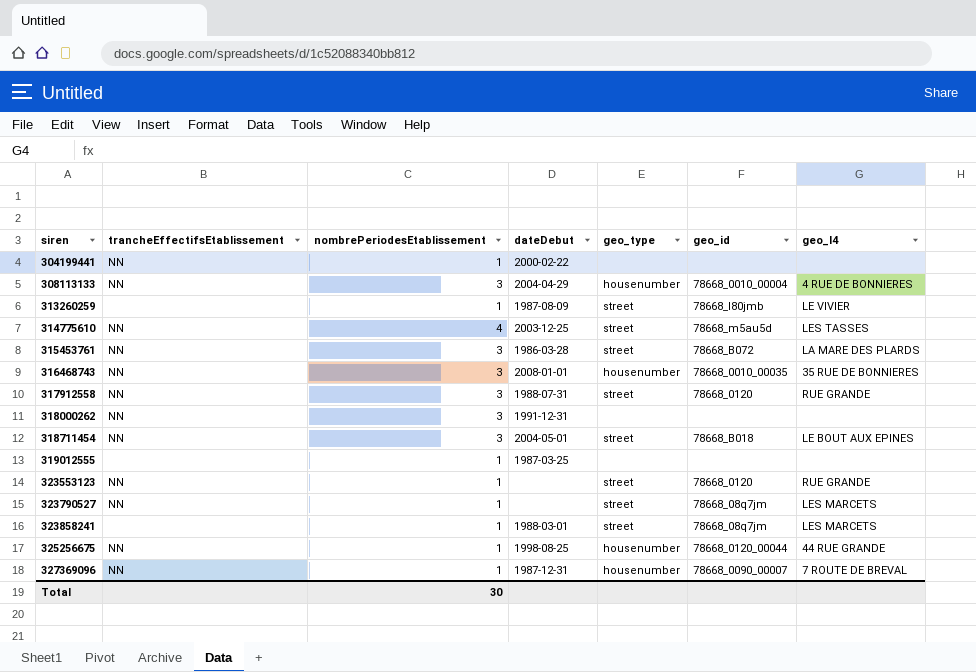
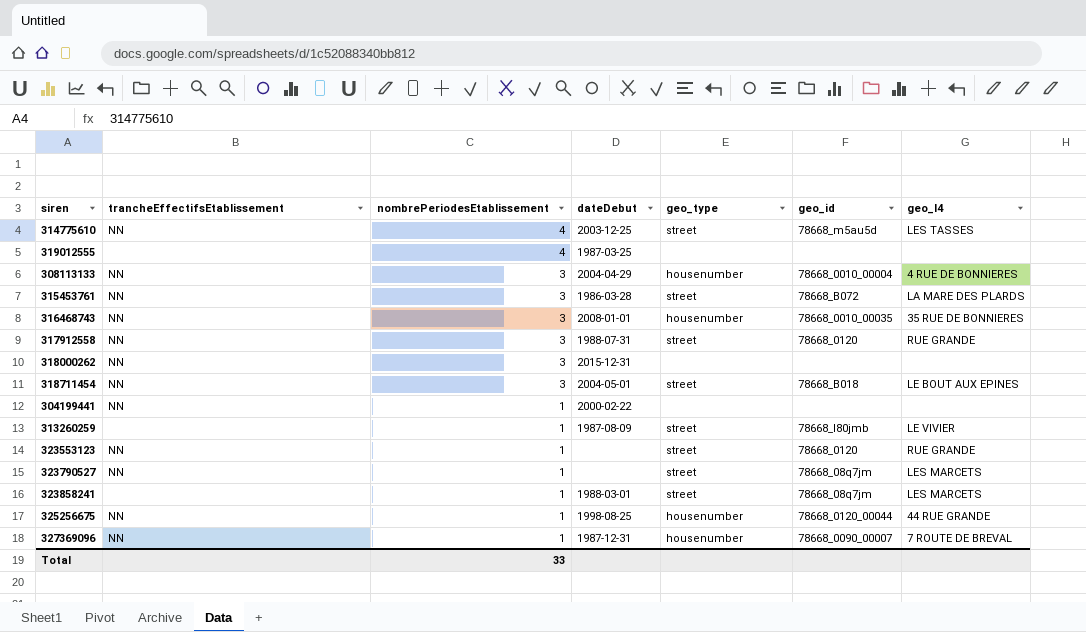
row order: siren ascending -> nombrePeriodesEtablissement descending
319012555 | nombrePeriodesEtablissement: 1 -> 4
318000262 | dateDebut: 1991-12-31 -> 2015-12-31
Total | nombrePeriodesEtablissement: 30 -> 33

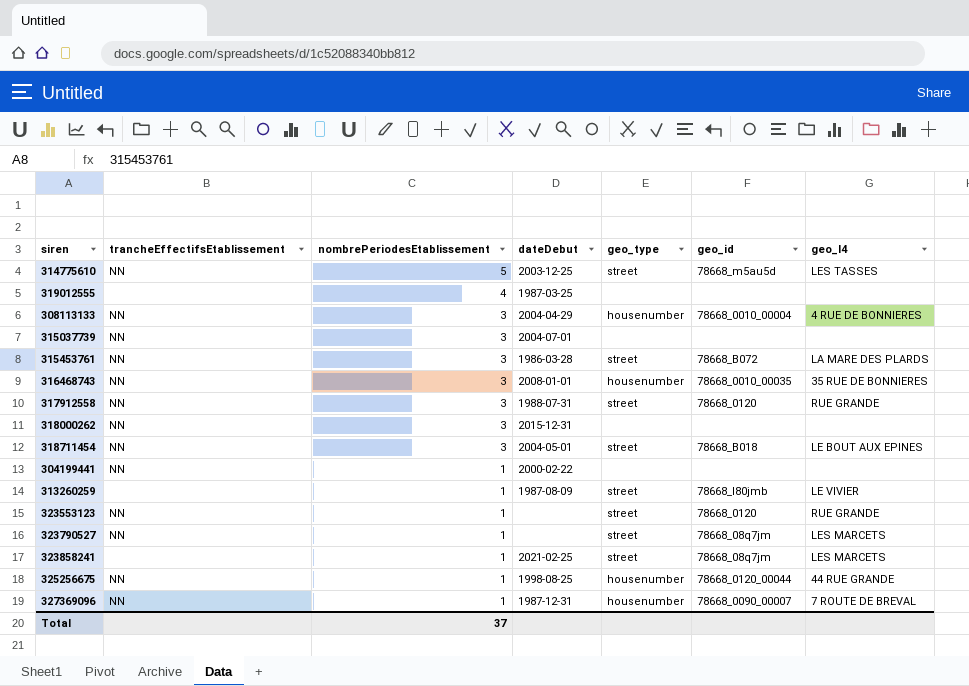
314775610 | nombrePeriodesEtablissement: 4 -> 5
row 315037739: none -> NN | 3 | 2004-07-01 | none | none | none
323858241 | dateDebut: 1988-03-01 -> 2021-02-25
Total | nombrePeriodesEtablissement: 33 -> 37

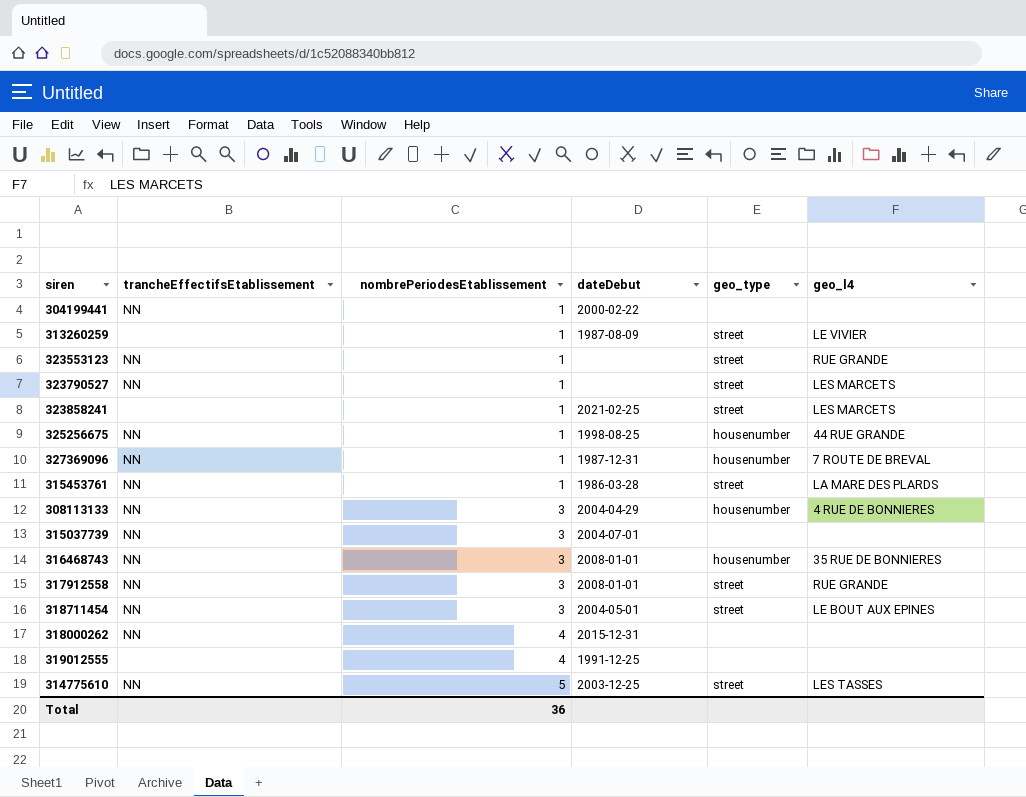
row order: nombrePeriodesEtablissement descending -> nombrePeriodesEtablissement ascending
column geo_id | position: 6 -> none
315453761 | nombrePeriodesEtablissement: 3 -> 1
317912558 | dateDebut: 1988-07-31 -> 2008-01-01
318000262 | nombrePeriodesEtablissement: 3 -> 4
319012555 | dateDebut: 1987-03-25 -> 1991-12-25
Total | nombrePeriodesEtablissement: 37 -> 36

